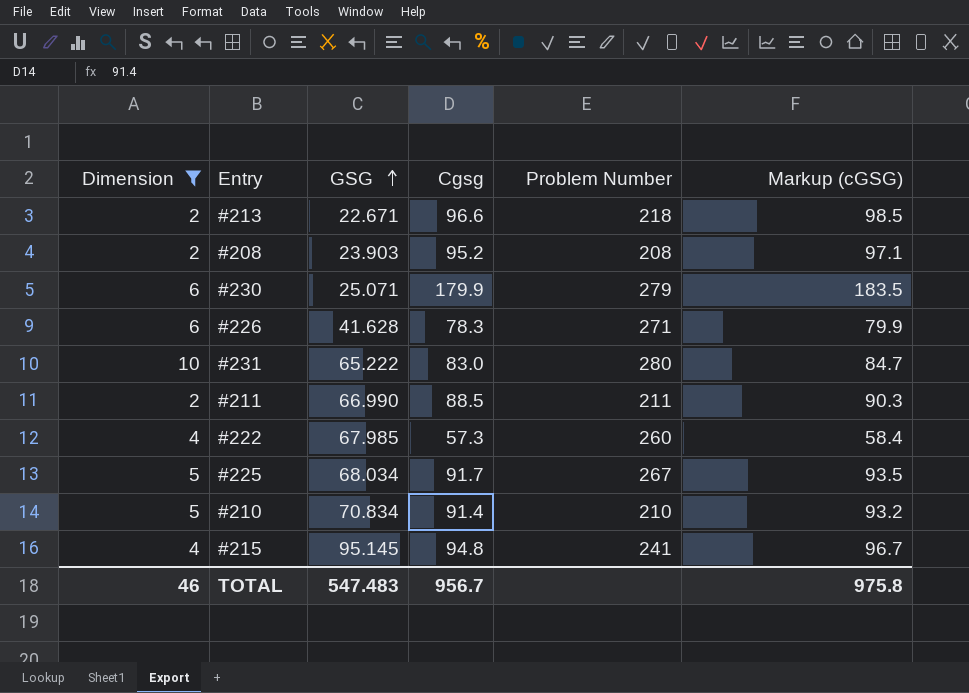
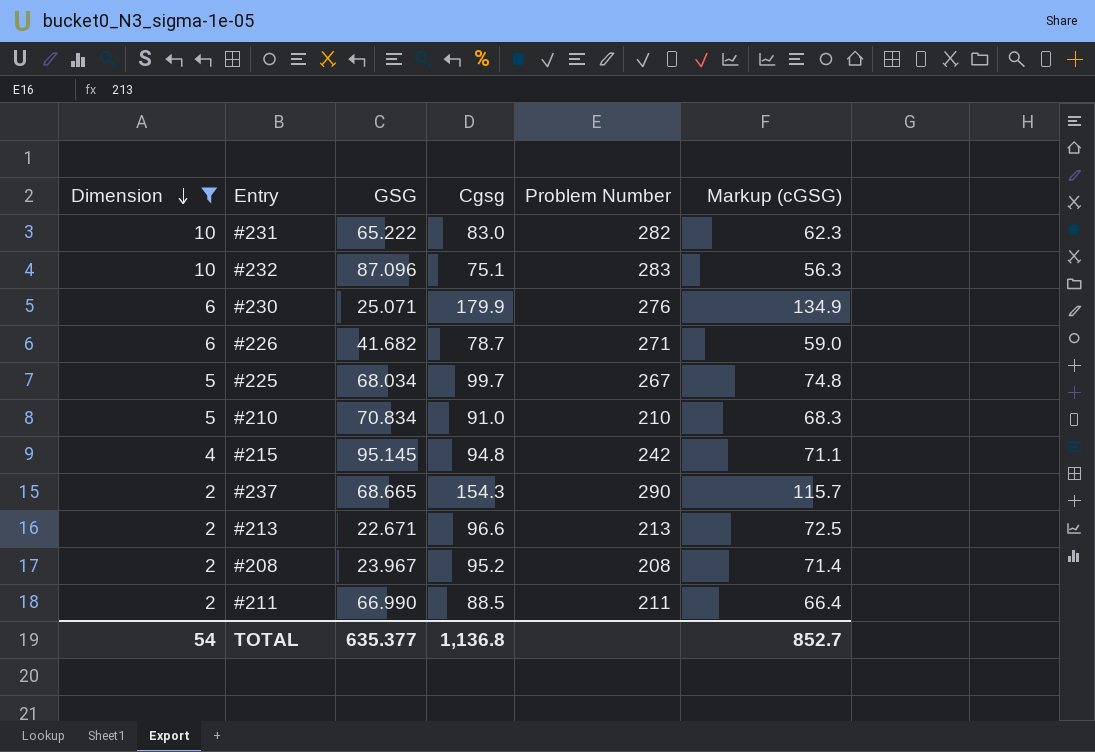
row order: GSG ascending -> Dimension descending
column Markup (cGSG) | formula: [Cgsg] * 1.02 -> [Cgsg] * 0.75
row #222: 4 | 67.985 | 57.3 | 260 | 58.4 -> none
#231 | Problem Number: 280 -> 282
row #232: none -> 10 | 87.096 | 75.1 | 283 | 56.3
#230 | Problem Number: 279 -> 276
#226 | GSG: 41.628 -> 41.682
#226 | Cgsg: 78.3 -> 78.7
#225 | Cgsg: 91.7 -> 99.7
#210 | Cgsg: 91.4 -> 91.0
#215 | Problem Number: 241 -> 242
row #237: none -> 2 | 68.665 | 154.3 | 290 | 115.7
#213 | Problem Number: 218 -> 213
#208 | GSG: 23.903 -> 23.967
TOTAL | Dimension: 46 -> 54
TOTAL | GSG: 547.483 -> 635.377
TOTAL | Cgsg: 956.7 -> 1,136.8
TOTAL | Markup (cGSG): 975.8 -> 852.7

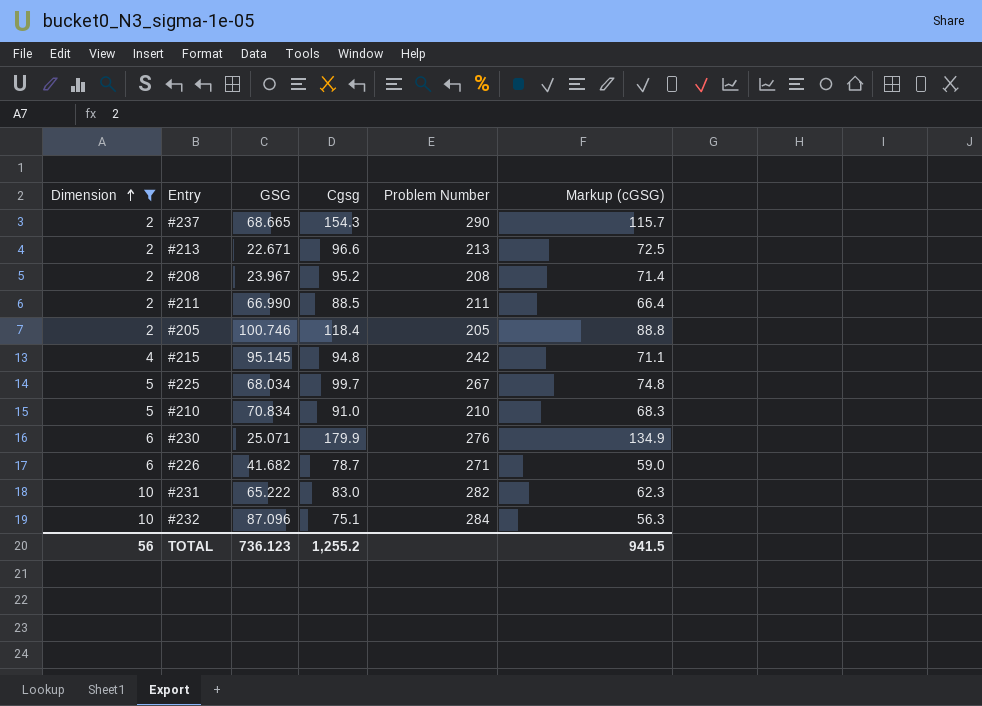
row order: Dimension descending -> Dimension ascending
row #205: none -> 2 | 100.746 | 118.4 | 205 | 88.8
#232 | Problem Number: 283 -> 284
TOTAL | Dimension: 54 -> 56
TOTAL | GSG: 635.377 -> 736.123
TOTAL | Cgsg: 1,136.8 -> 1,255.2
TOTAL | Markup (cGSG): 852.7 -> 941.5

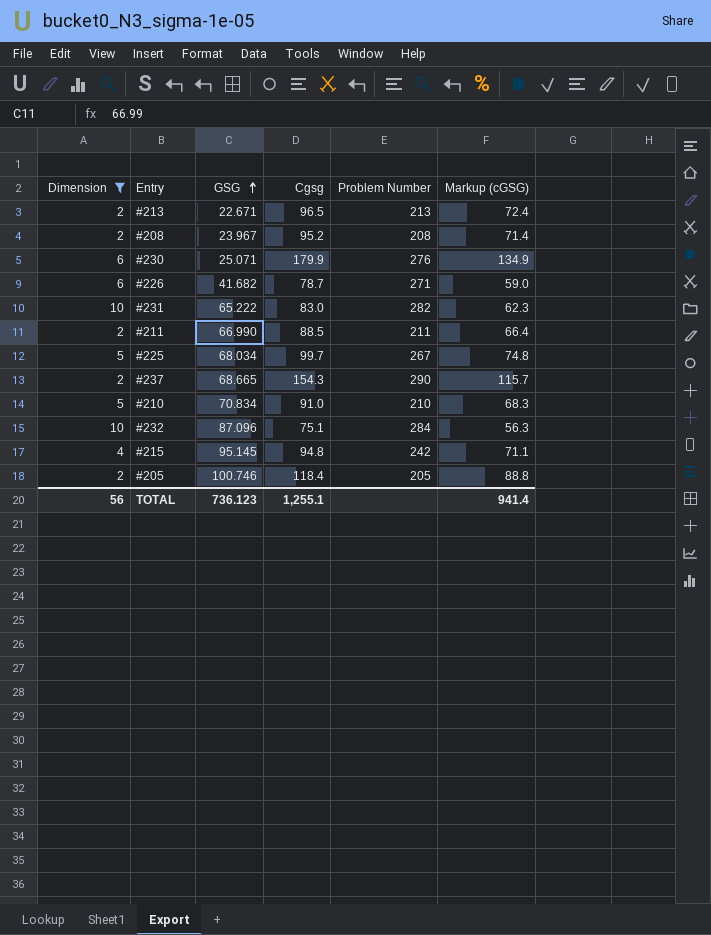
row order: Dimension ascending -> GSG ascending
#213 | Cgsg: 96.6 -> 96.5
#213 | Markup (cGSG): 72.5 -> 72.4
TOTAL | Cgsg: 1,255.2 -> 1,255.1
TOTAL | Markup (cGSG): 941.5 -> 941.4

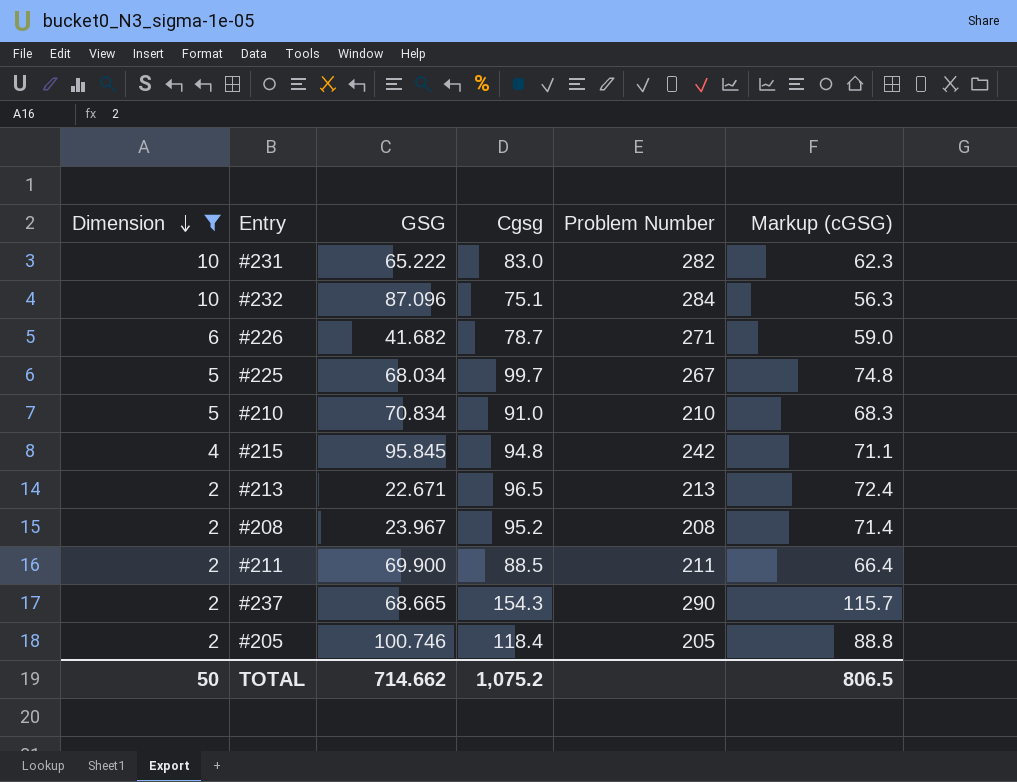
row order: GSG ascending -> Dimension descending
row #230: 6 | 25.071 | 179.9 | 276 | 134.9 -> none
#215 | GSG: 95.145 -> 95.845
#211 | GSG: 66.990 -> 69.900
TOTAL | Dimension: 56 -> 50
TOTAL | GSG: 736.123 -> 714.662
TOTAL | Cgsg: 1,255.1 -> 1,075.2
TOTAL | Markup (cGSG): 941.4 -> 806.5

